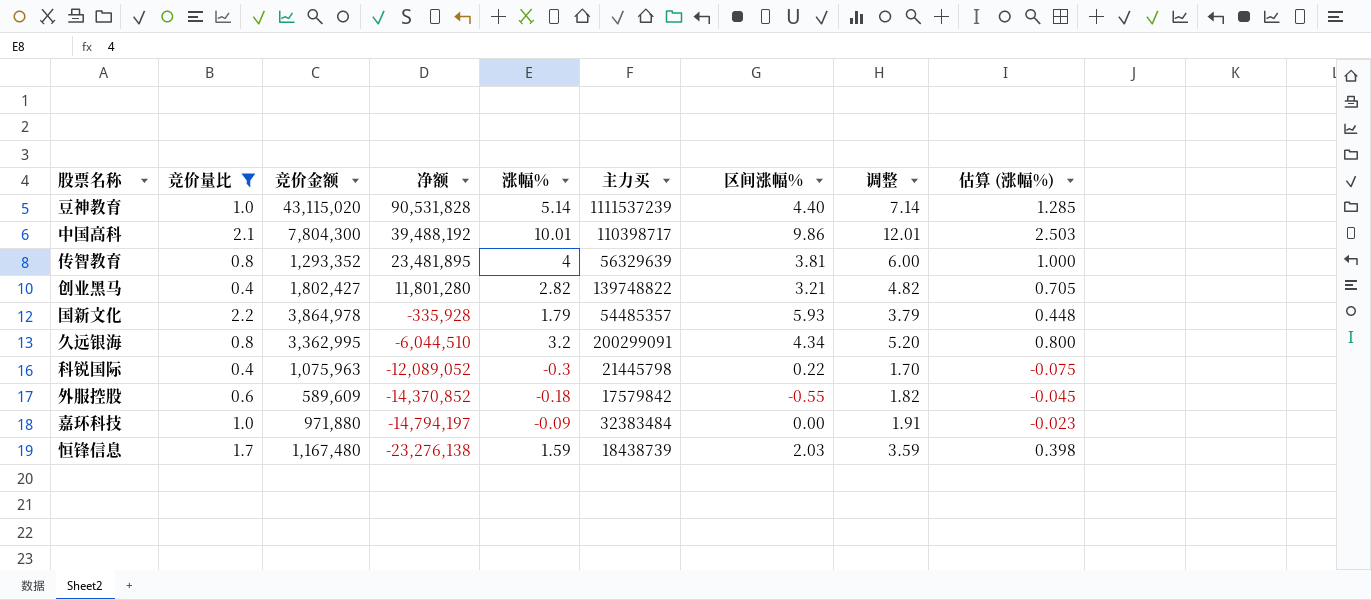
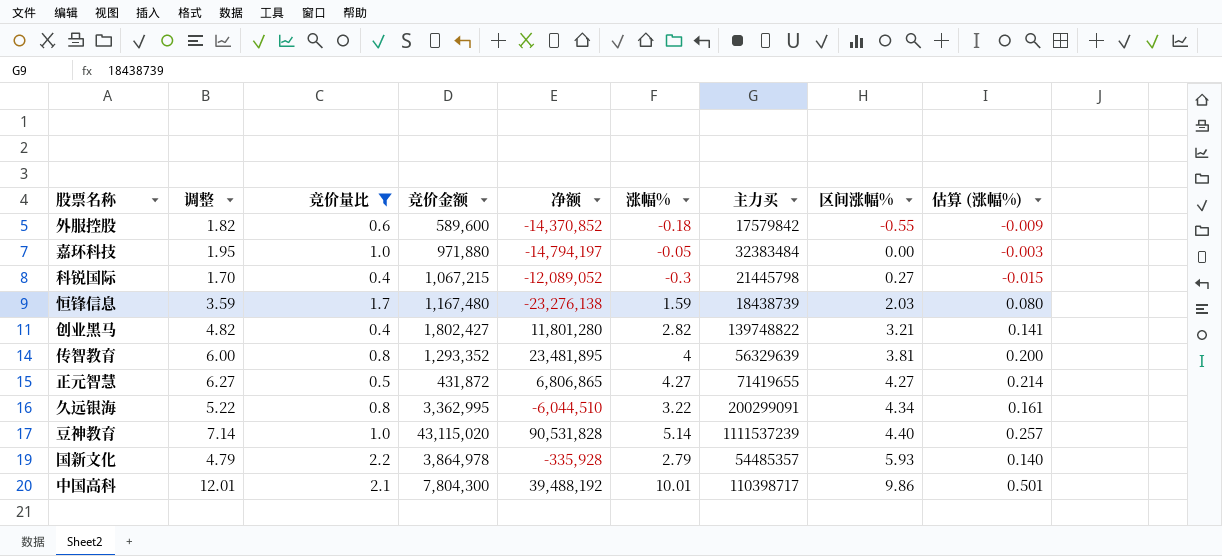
row order: 净额 descending -> 区间涨幅% ascending
column 调整 | position: 8 -> 2
column 估算 (涨幅%) | formula: [涨幅%] * 0.25 -> [涨幅%] * 0.05
外服控股 | 竞价金额: 589,609 -> 589,600
嘉环科技 | 调整: 1.91 -> 1.95
嘉环科技 | 涨幅%: -0.09 -> -0.05
科锐国际 | 竞价金额: 1,075,963 -> 1,067,215
科锐国际 | 区间涨幅%: 0.22 -> 0.27
row 正元智慧: none -> 6.27 | 0.5 | 431,872 | 6,806,865 | 4.27 | 71419655 | 4.27 | 0.214
久远银海 | 调整: 5.20 -> 5.22
久远银海 | 涨幅%: 3.2 -> 3.22
国新文化 | 调整: 3.79 -> 4.79
国新文化 | 涨幅%: 1.79 -> 2.79

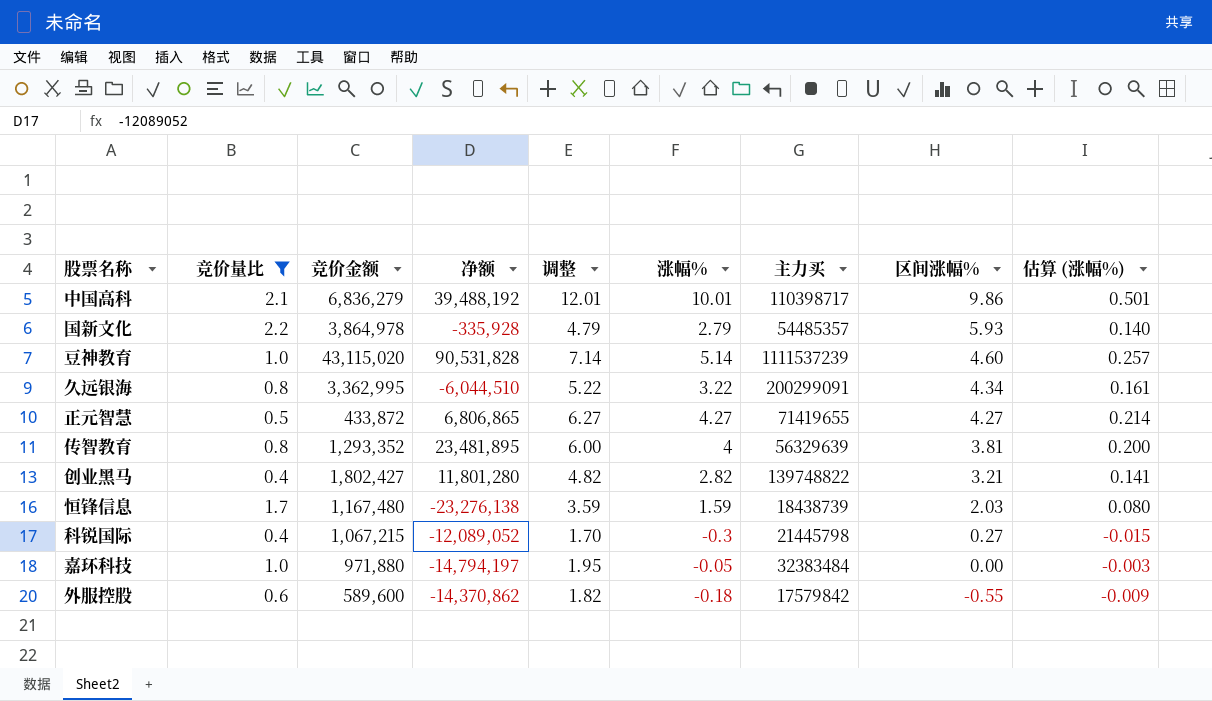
row order: 区间涨幅% ascending -> 区间涨幅% descending
column 调整 | position: 2 -> 5
中国高科 | 竞价金额: 7,804,300 -> 6,836,279
豆神教育 | 区间涨幅%: 4.40 -> 4.60
正元智慧 | 竞价金额: 431,872 -> 433,872
外服控股 | 净额: -14,370,852 -> -14,370,862

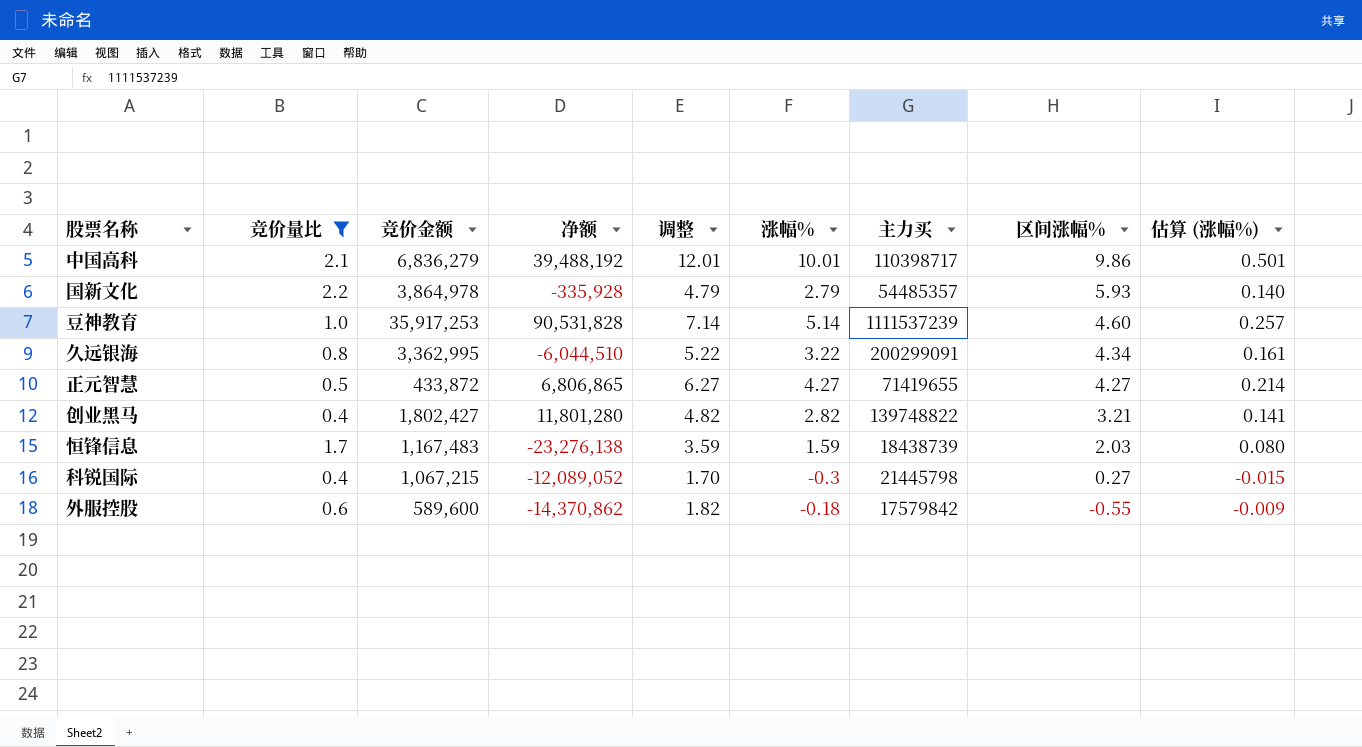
row 传智教育: 0.8 | 1,293,352 | 23,481,895 | 6.00 | 4 | 56329639 | 3.81 | 0.200 -> none
row 嘉环科技: 1.0 | 971,880 | -14,794,197 | 1.95 | -0.05 | 32383484 | 0.00 | -0.003 -> none
豆神教育 | 竞价金额: 43,115,020 -> 35,917,253
恒锋信息 | 竞价金额: 1,167,480 -> 1,167,483

